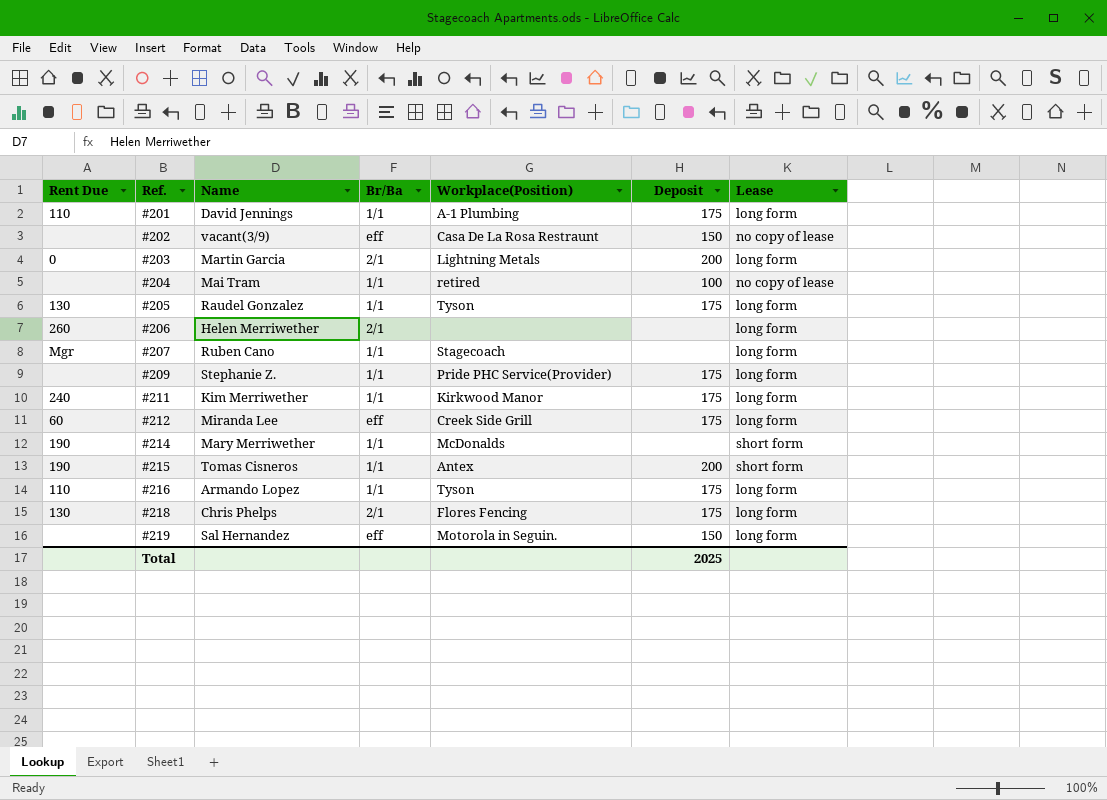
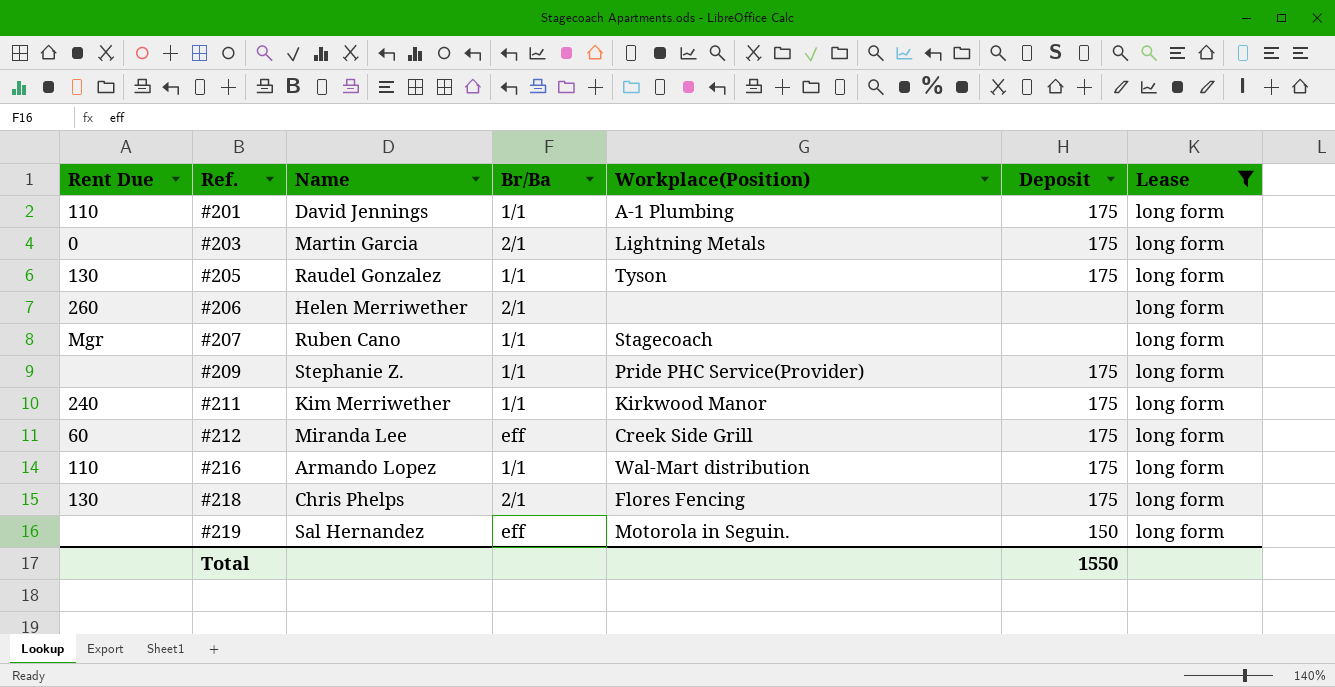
filter: none -> Lease = long form
#203 | Deposit: 200 -> 175
#216 | Workplace(Position): Tyson -> Wal-Mart distribution
Total | Deposit: 2025 -> 1550

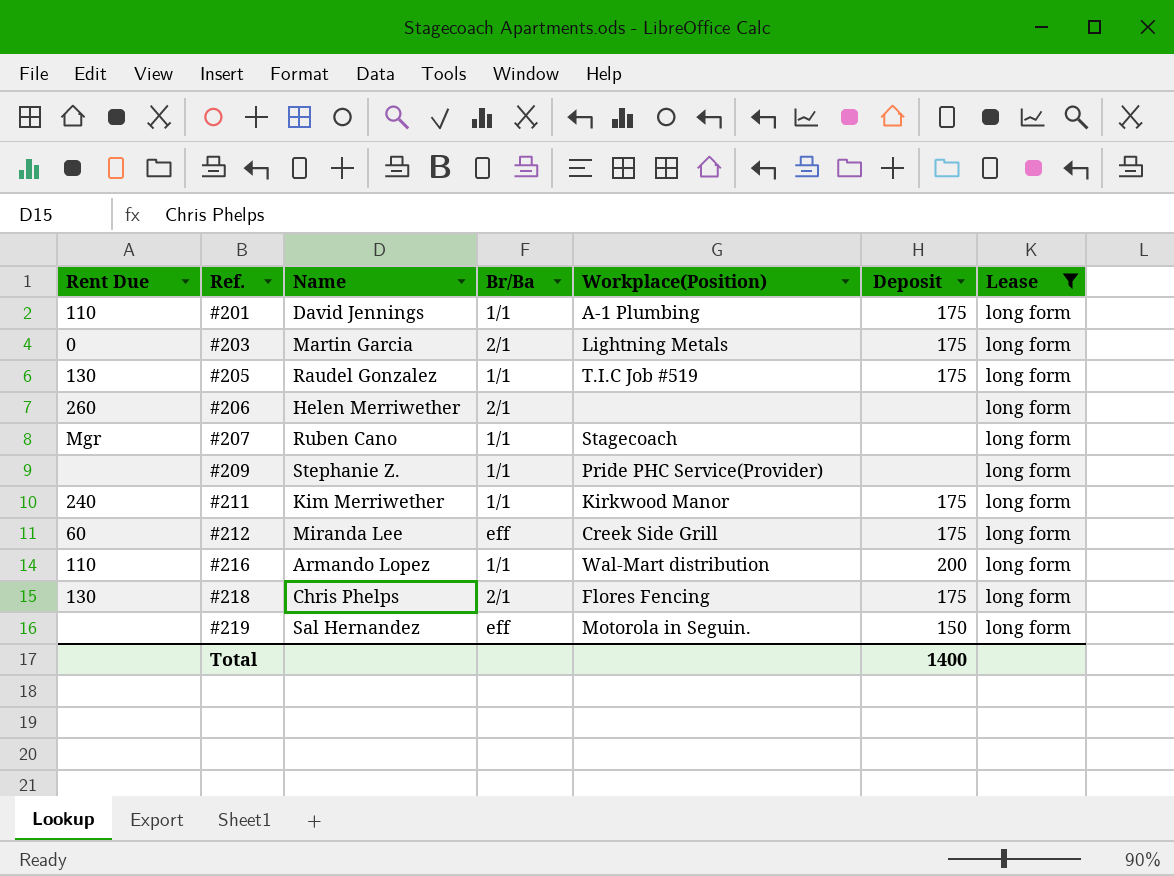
#205 | Workplace(Position): Tyson -> T.I.C Job #519
#209 | Deposit: 175 -> none
#216 | Deposit: 175 -> 200
Total | Deposit: 1550 -> 1400

